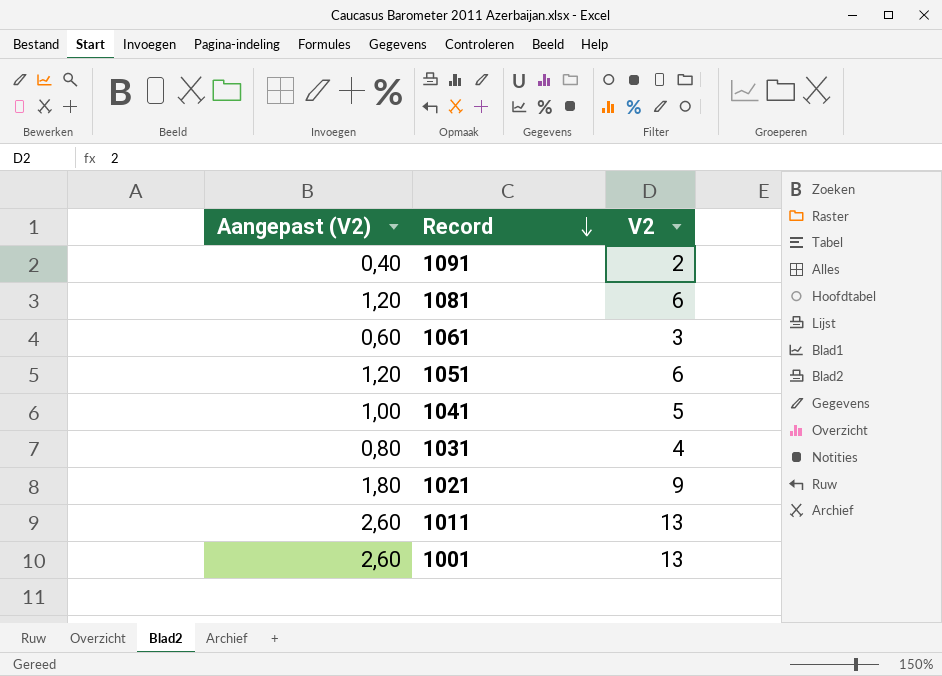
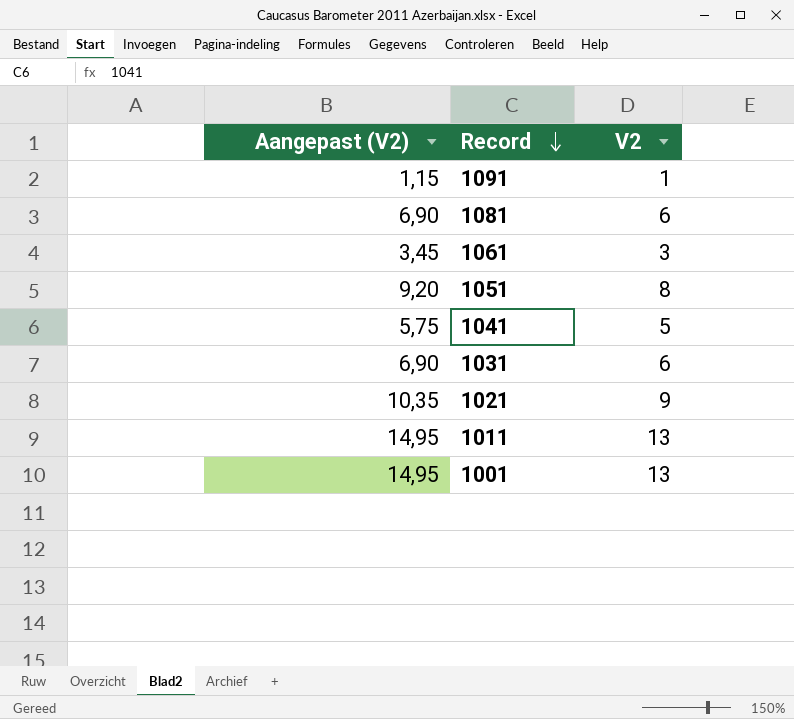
column Aangepast (V2) | formula: [V2] * 0,2 -> [V2] * 1,15
1091 | V2: 2 -> 1
1051 | V2: 6 -> 8
1031 | V2: 4 -> 6

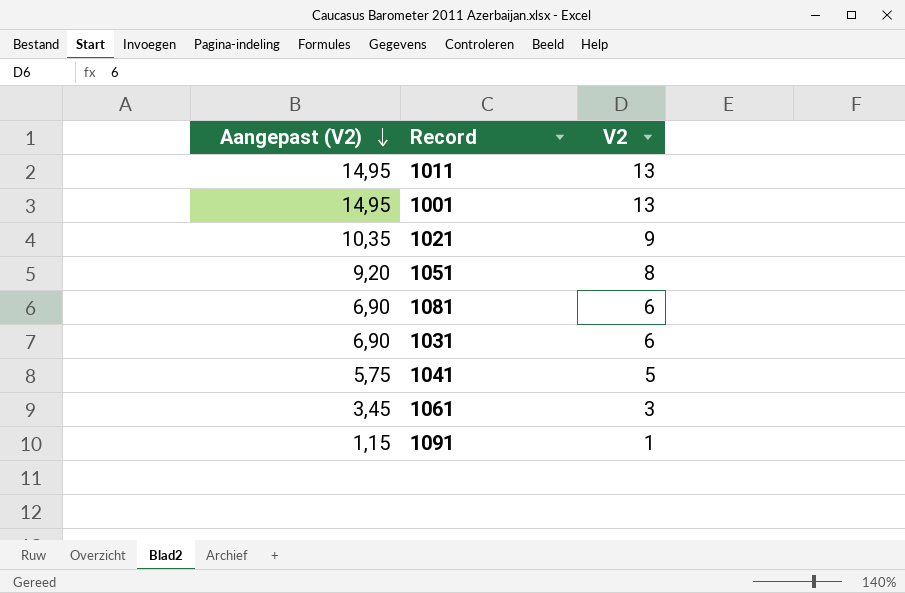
row order: Record descending -> Aangepast (V2) descending

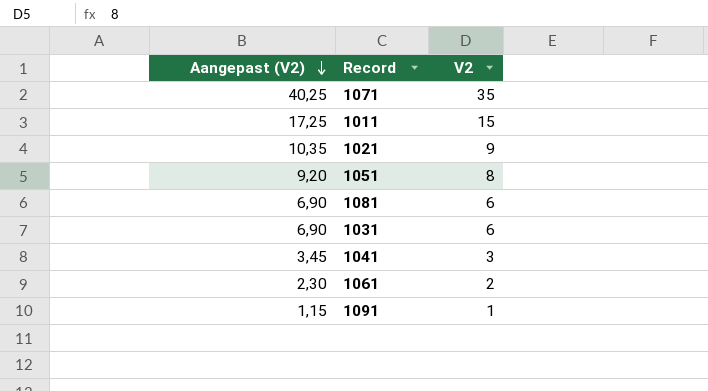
row 1001: 14,95 | 13 -> none
row 1071: none -> 40,25 | 35
1011 | Aangepast (V2): 14,95 -> 17,25
1011 | V2: 13 -> 15
1041 | Aangepast (V2): 5,75 -> 3,45
1041 | V2: 5 -> 3
1061 | Aangepast (V2): 3,45 -> 2,30
1061 | V2: 3 -> 2

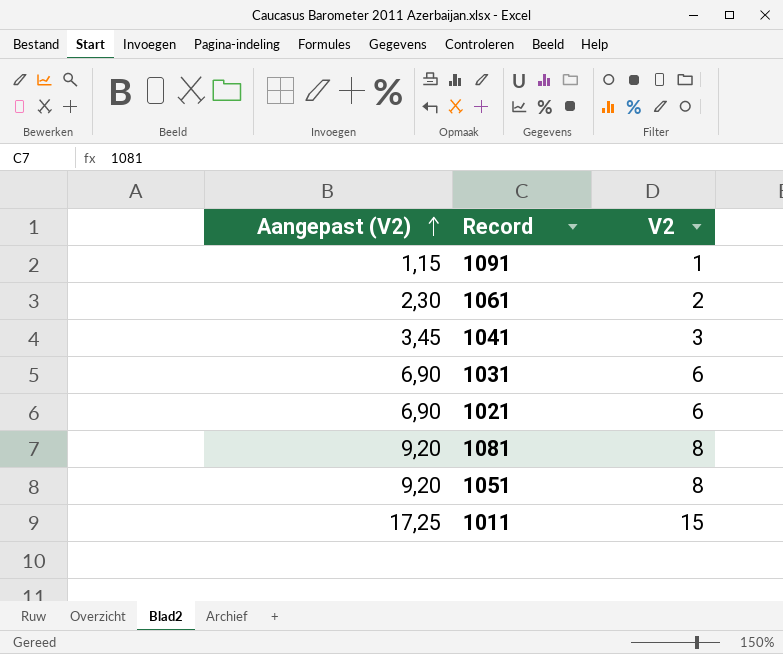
row order: Aangepast (V2) descending -> Aangepast (V2) ascending
row 1071: 40,25 | 35 -> none
1021 | Aangepast (V2): 10,35 -> 6,90
1021 | V2: 9 -> 6
1081 | Aangepast (V2): 6,90 -> 9,20
1081 | V2: 6 -> 8

